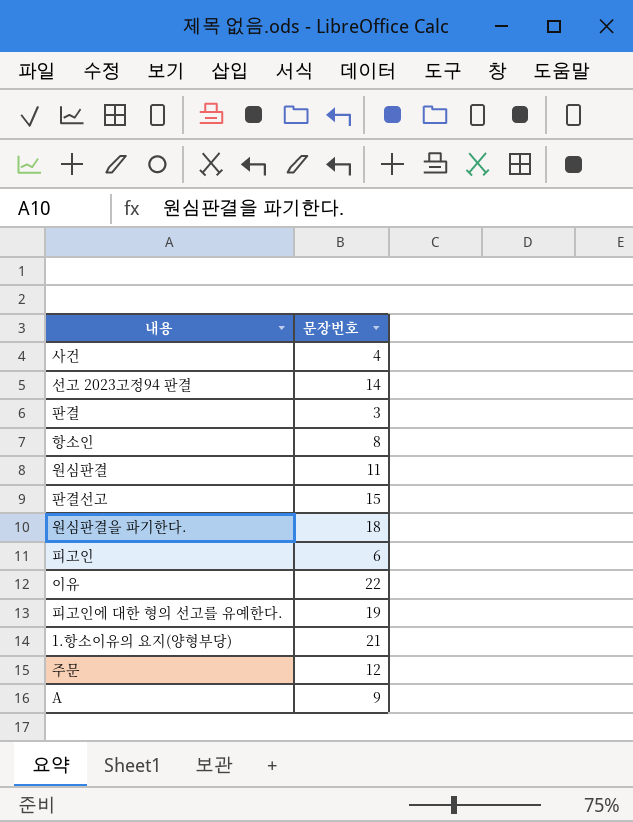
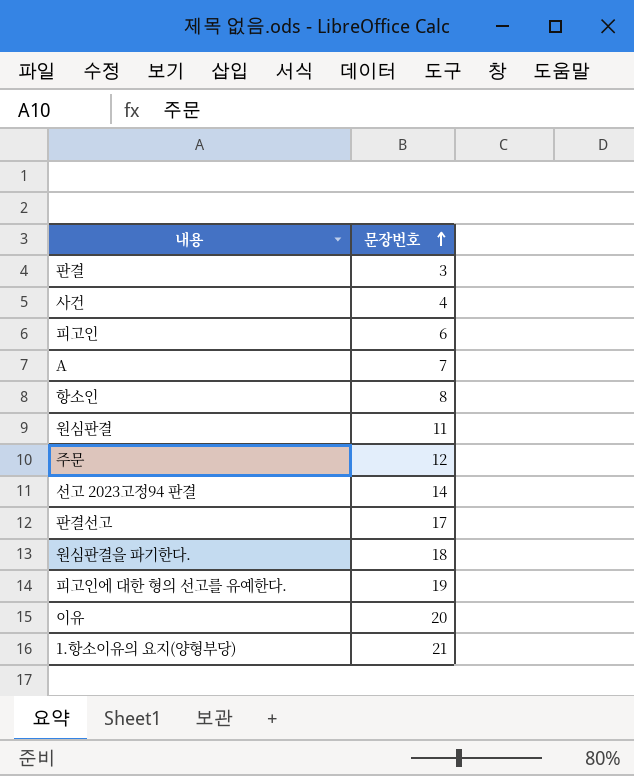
row order: none -> 문장번호 ascending
A | 문장번호: 9 -> 7
판결선고 | 문장번호: 15 -> 17
이유 | 문장번호: 22 -> 20

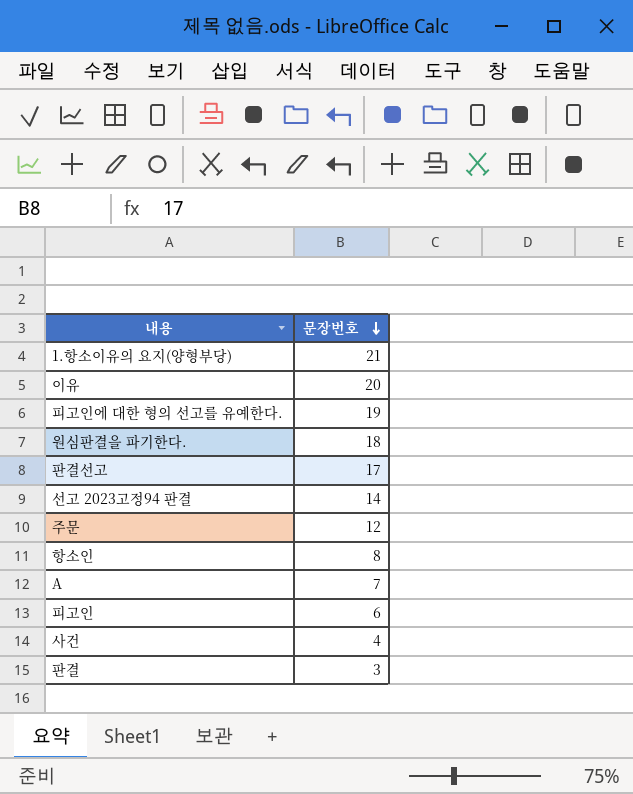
row order: 문장번호 ascending -> 문장번호 descending
row 원심판결: 11 -> none

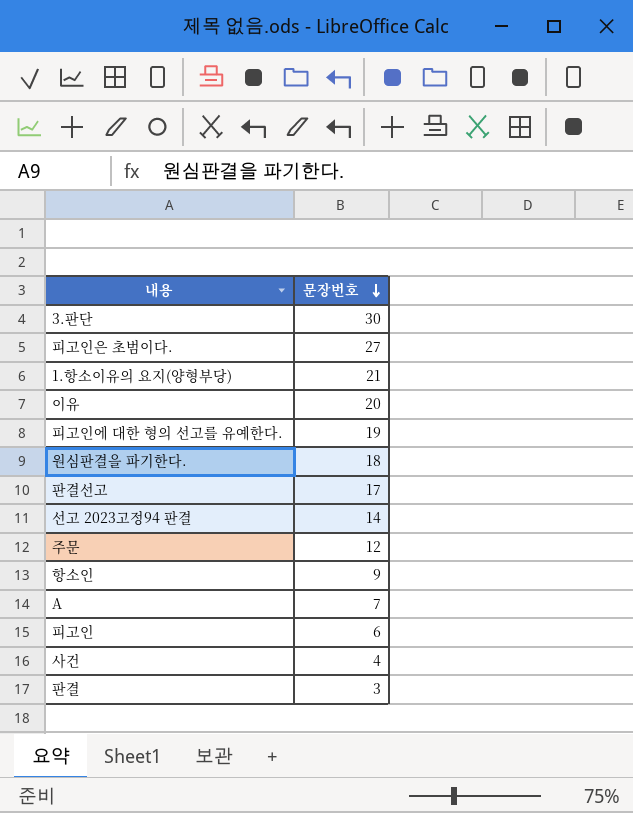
row 3.판단: none -> 30
row 피고인은 초범이다.: none -> 27
항소인 | 문장번호: 8 -> 9

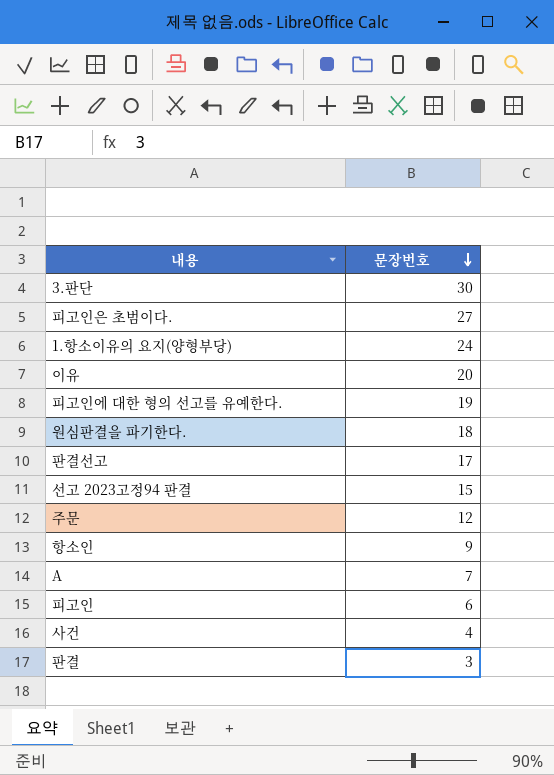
1.항소이유의 요지(양형부당) | 문장번호: 21 -> 24
선고 2023고정94 판결 | 문장번호: 14 -> 15

